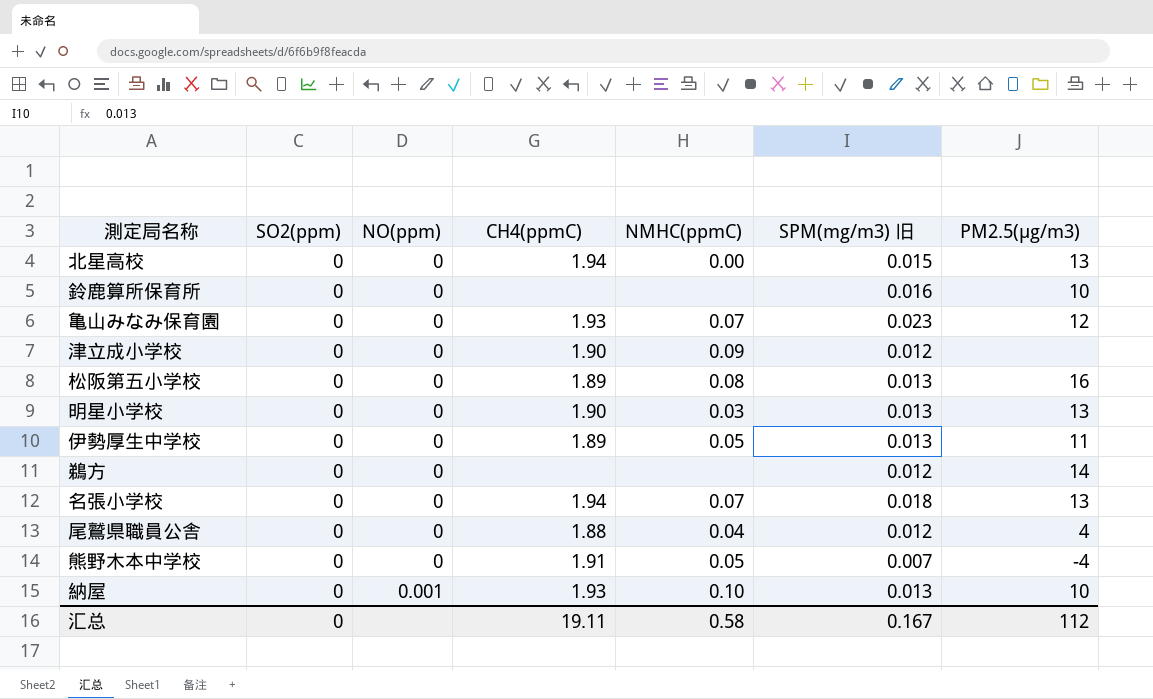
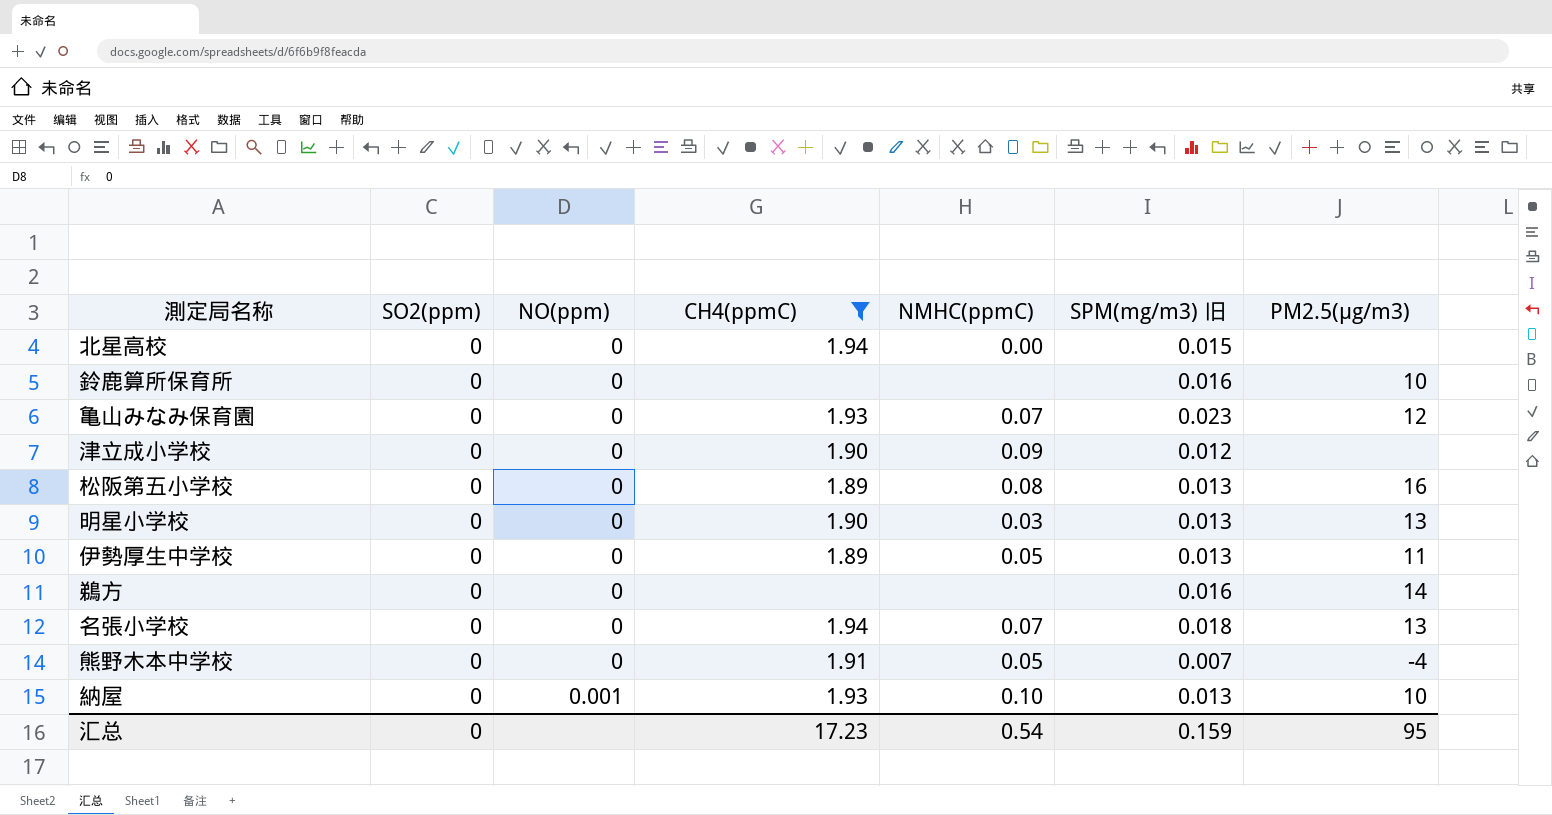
filter: none -> CH4(ppmC) != 1.88
北星高校 | PM2.5(μg/m3): 13 -> none
鵜方 | SPM(mg/m3) 旧: 0.012 -> 0.016
汇总 | CH4(ppmC): 19.11 -> 17.23
汇总 | NMHC(ppmC): 0.58 -> 0.54
汇总 | SPM(mg/m3) 旧: 0.167 -> 0.159
汇总 | PM2.5(μg/m3): 112 -> 95

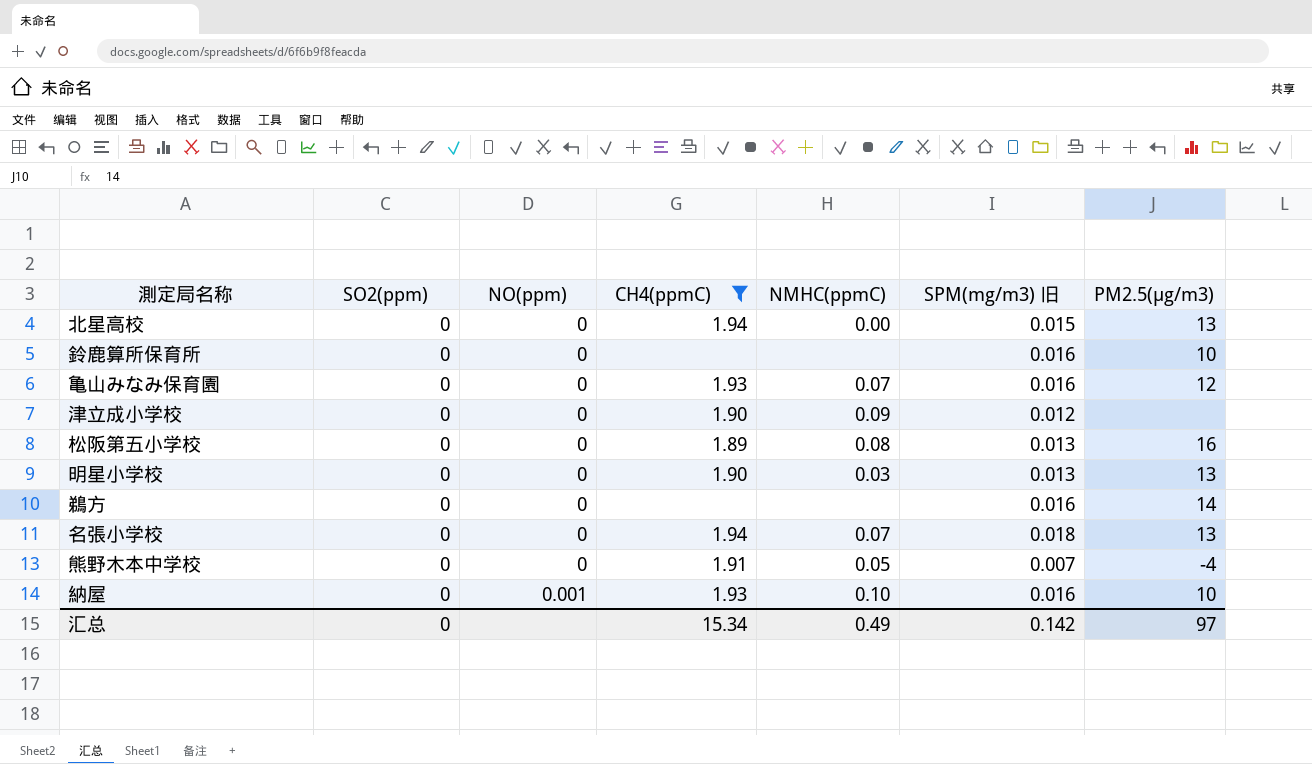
row 伊勢厚生中学校: 0 | 0 | 1.89 | 0.05 | 0.013 | 11 -> none
北星高校 | PM2.5(μg/m3): none -> 13
亀山みなみ保育園 | SPM(mg/m3) 旧: 0.023 -> 0.016
納屋 | SPM(mg/m3) 旧: 0.013 -> 0.016
汇总 | CH4(ppmC): 17.23 -> 15.34
汇总 | NMHC(ppmC): 0.54 -> 0.49
汇总 | SPM(mg/m3) 旧: 0.159 -> 0.142
汇总 | PM2.5(μg/m3): 95 -> 97

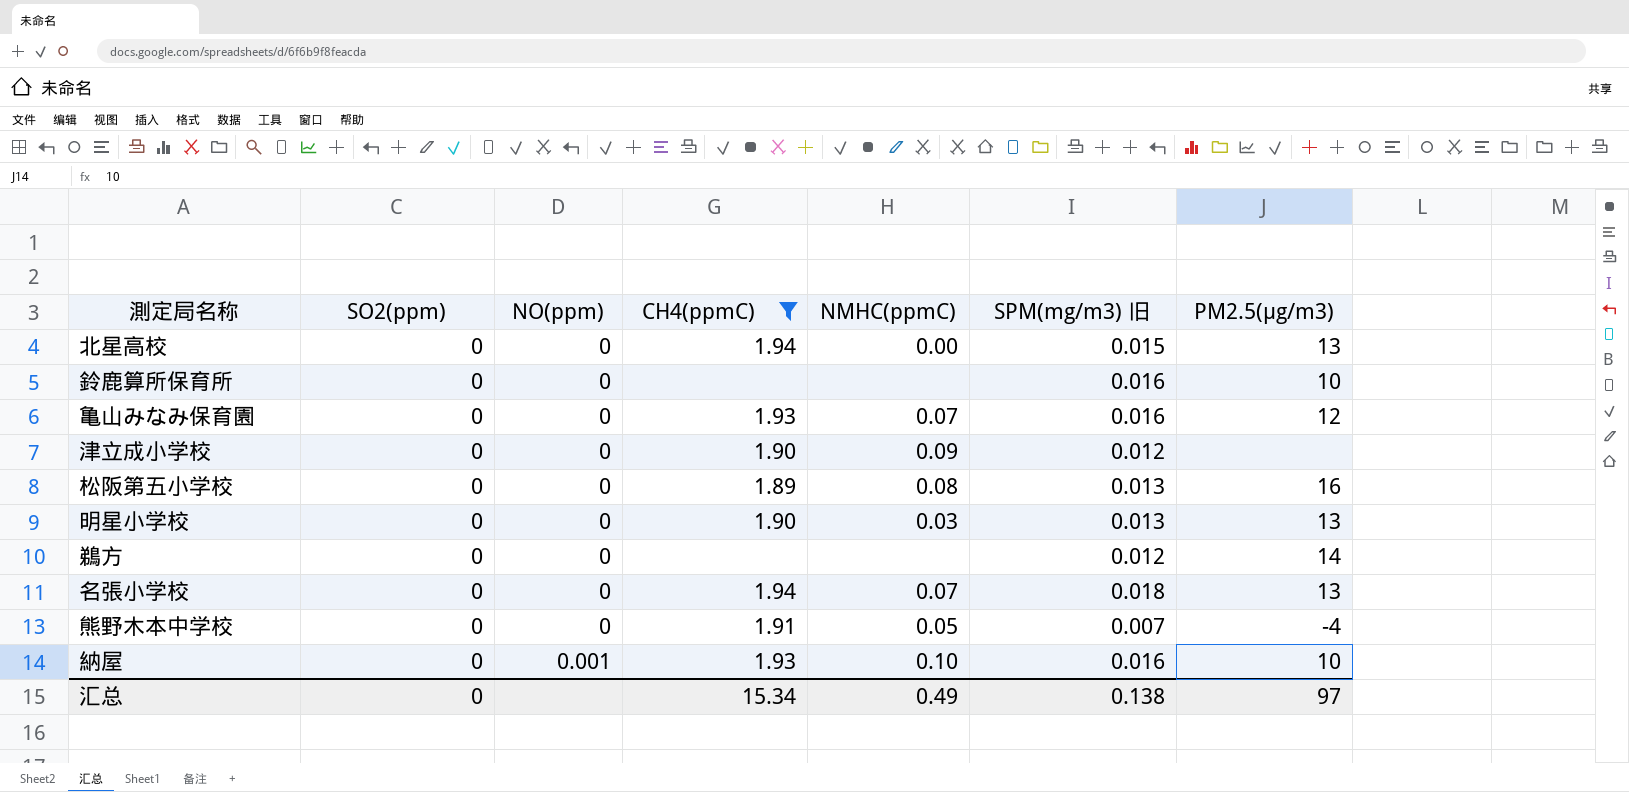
鵜方 | SPM(mg/m3) 旧: 0.016 -> 0.012
汇总 | SPM(mg/m3) 旧: 0.142 -> 0.138

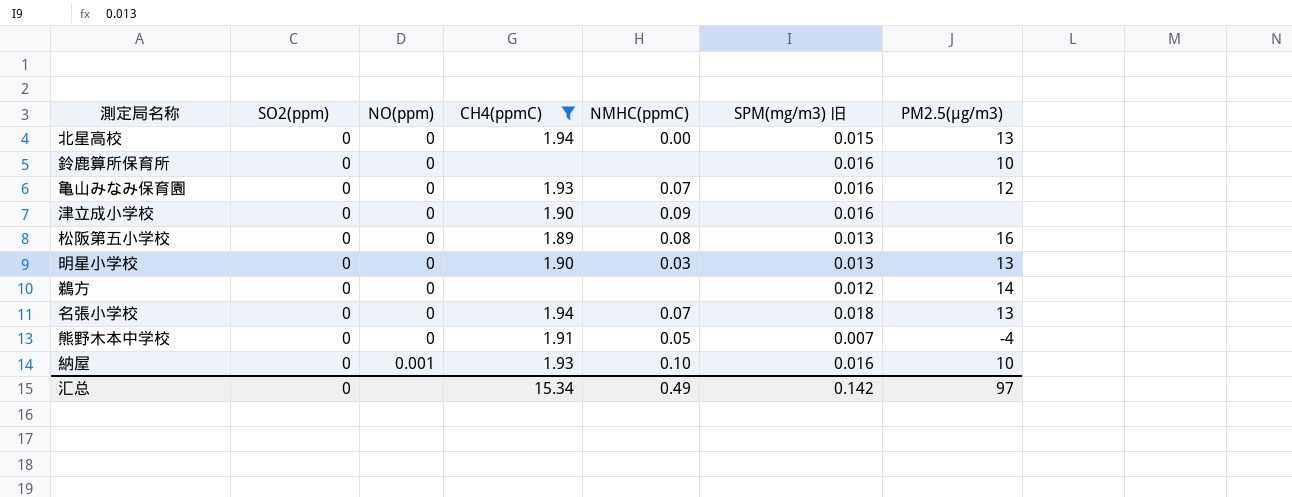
津立成小学校 | SPM(mg/m3) 旧: 0.012 -> 0.016
汇总 | SPM(mg/m3) 旧: 0.138 -> 0.142

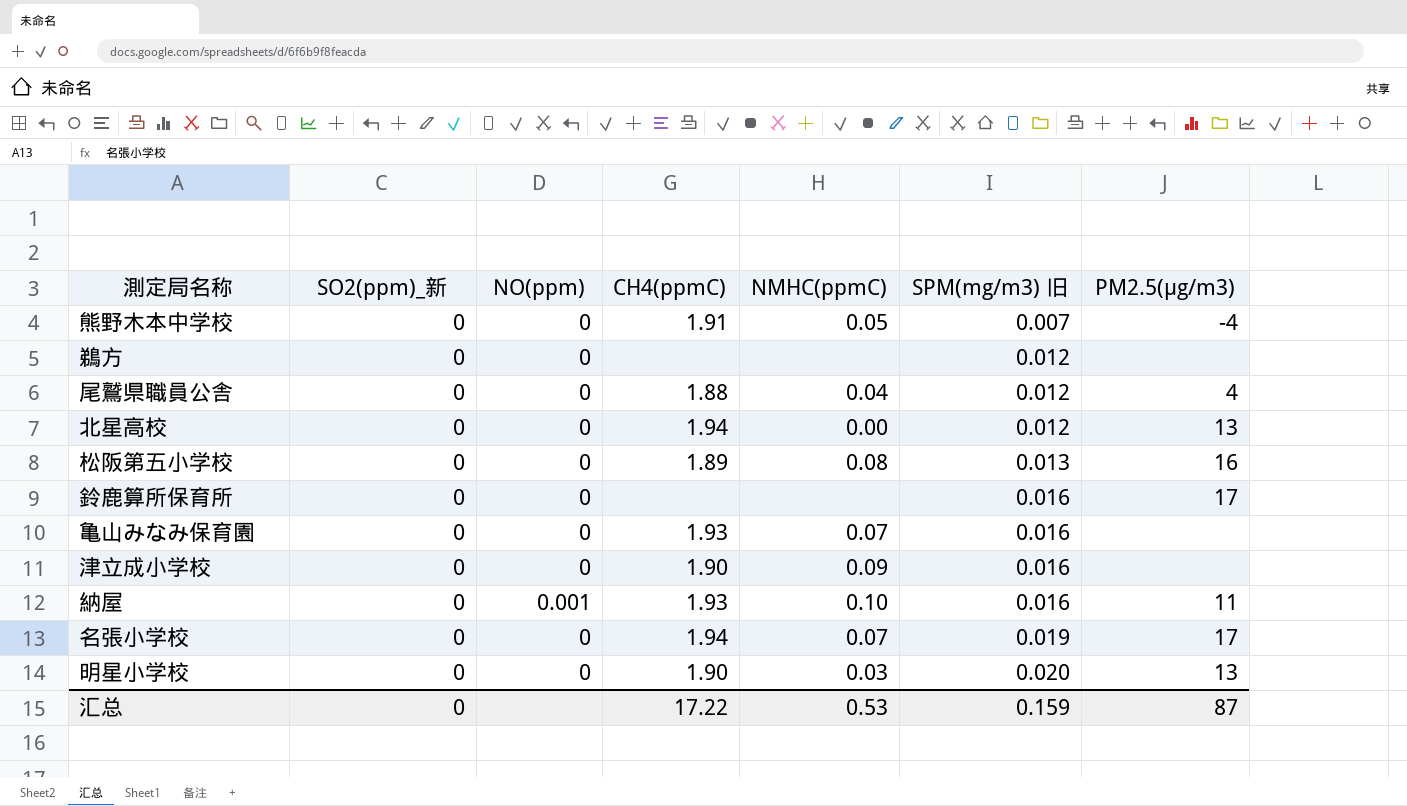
filter: CH4(ppmC) != 1.88 -> none
row order: NO(ppm) ascending -> SPM(mg/m3) 旧 ascending
column name: SO2(ppm) -> SO2(ppm)_新
鵜方 | PM2.5(μg/m3): 14 -> none
北星高校 | SPM(mg/m3) 旧: 0.015 -> 0.012
鈴鹿算所保育所 | PM2.5(μg/m3): 10 -> 17
亀山みなみ保育園 | PM2.5(μg/m3): 12 -> none
納屋 | PM2.5(μg/m3): 10 -> 11
名張小学校 | SPM(mg/m3) 旧: 0.018 -> 0.019
名張小学校 | PM2.5(μg/m3): 13 -> 17
明星小学校 | SPM(mg/m3) 旧: 0.013 -> 0.020
汇总 | CH4(ppmC): 15.34 -> 17.22
汇总 | NMHC(ppmC): 0.49 -> 0.53
汇总 | SPM(mg/m3) 旧: 0.142 -> 0.159
汇总 | PM2.5(μg/m3): 97 -> 87

